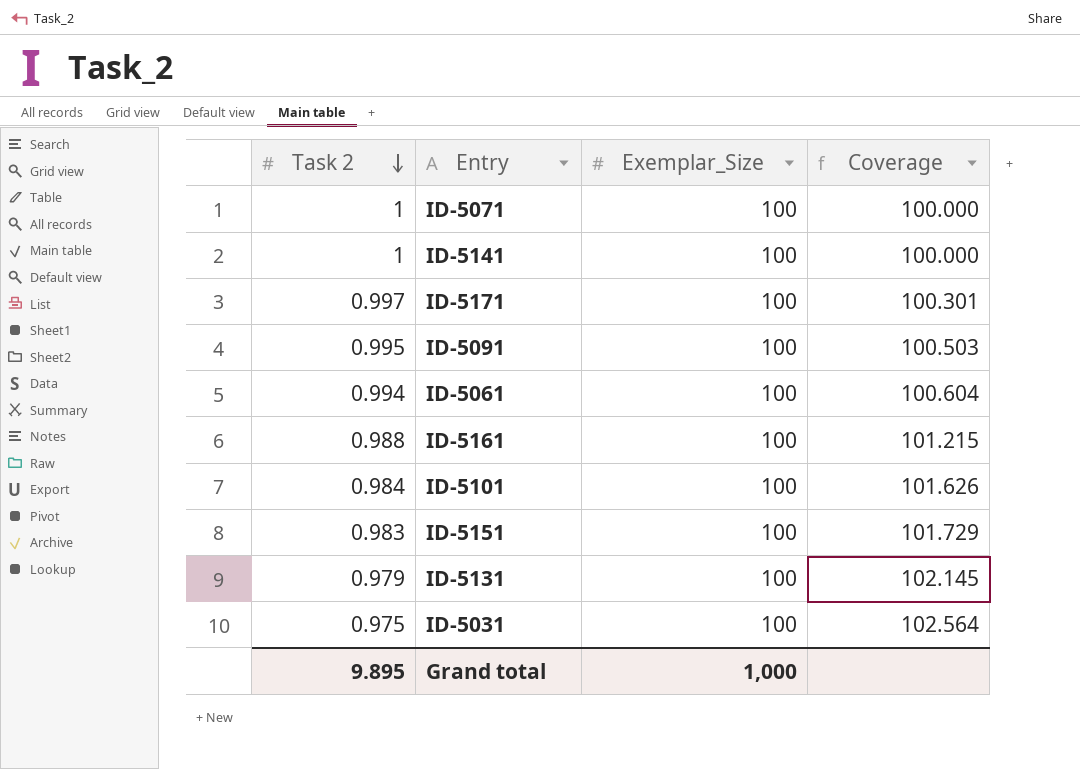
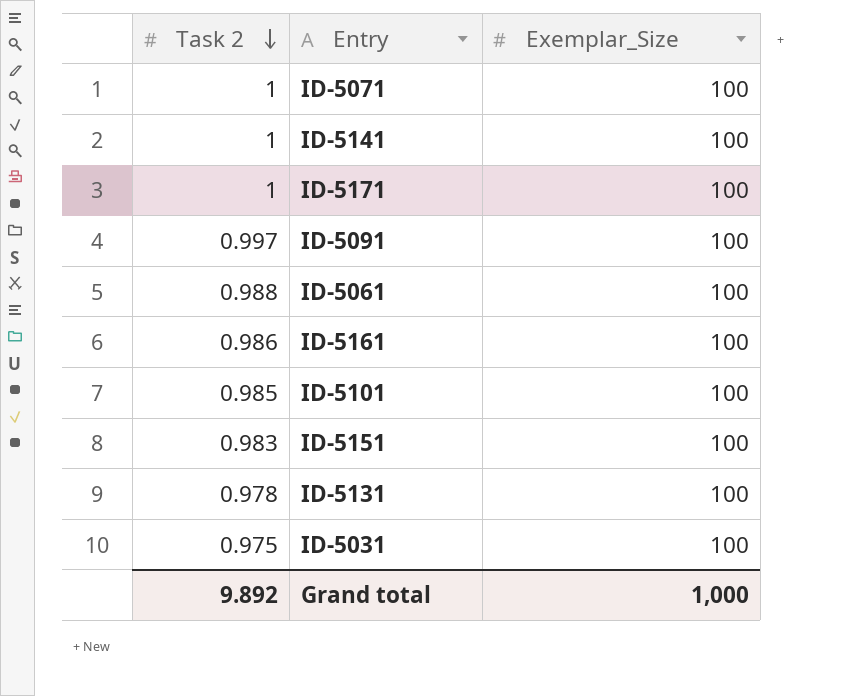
column Coverage | formula: [Exemplar_Size] / [Task 2] -> none
ID-5171 | Task 2: 0.997 -> 1
ID-5091 | Task 2: 0.995 -> 0.997
ID-5061 | Task 2: 0.994 -> 0.988
ID-5161 | Task 2: 0.988 -> 0.986
ID-5101 | Task 2: 0.984 -> 0.985
ID-5131 | Task 2: 0.979 -> 0.978
Grand total | Task 2: 9.895 -> 9.892

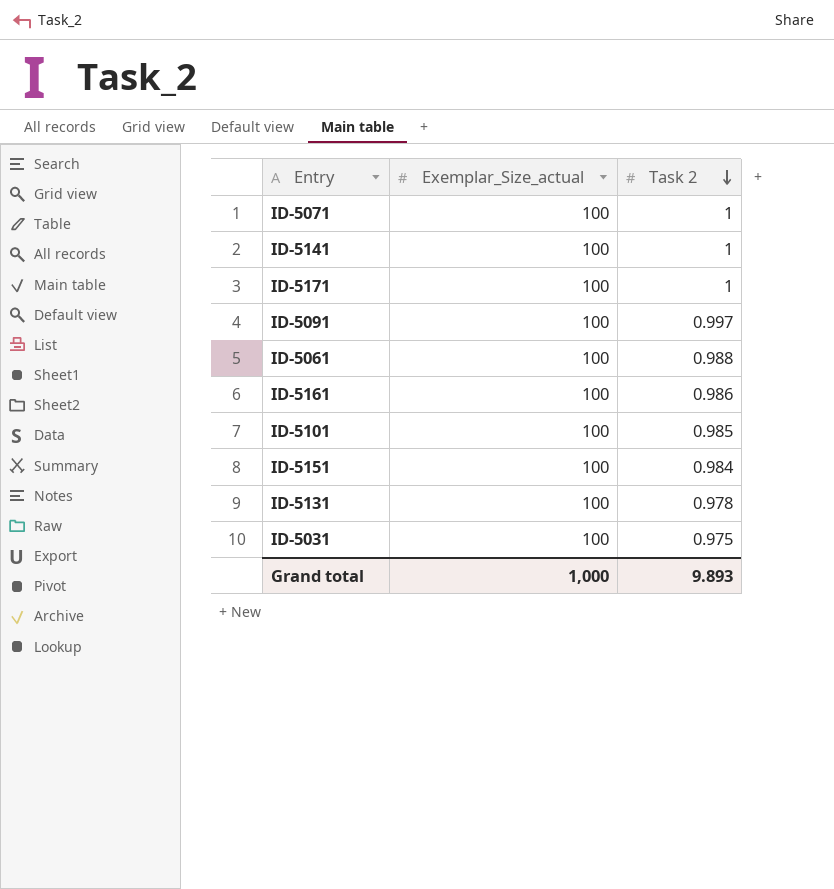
column name: Exemplar_Size -> Exemplar_Size_actual
column Task 2 | position: 1 -> 3
ID-5151 | Task 2: 0.983 -> 0.984
Grand total | Task 2: 9.892 -> 9.893

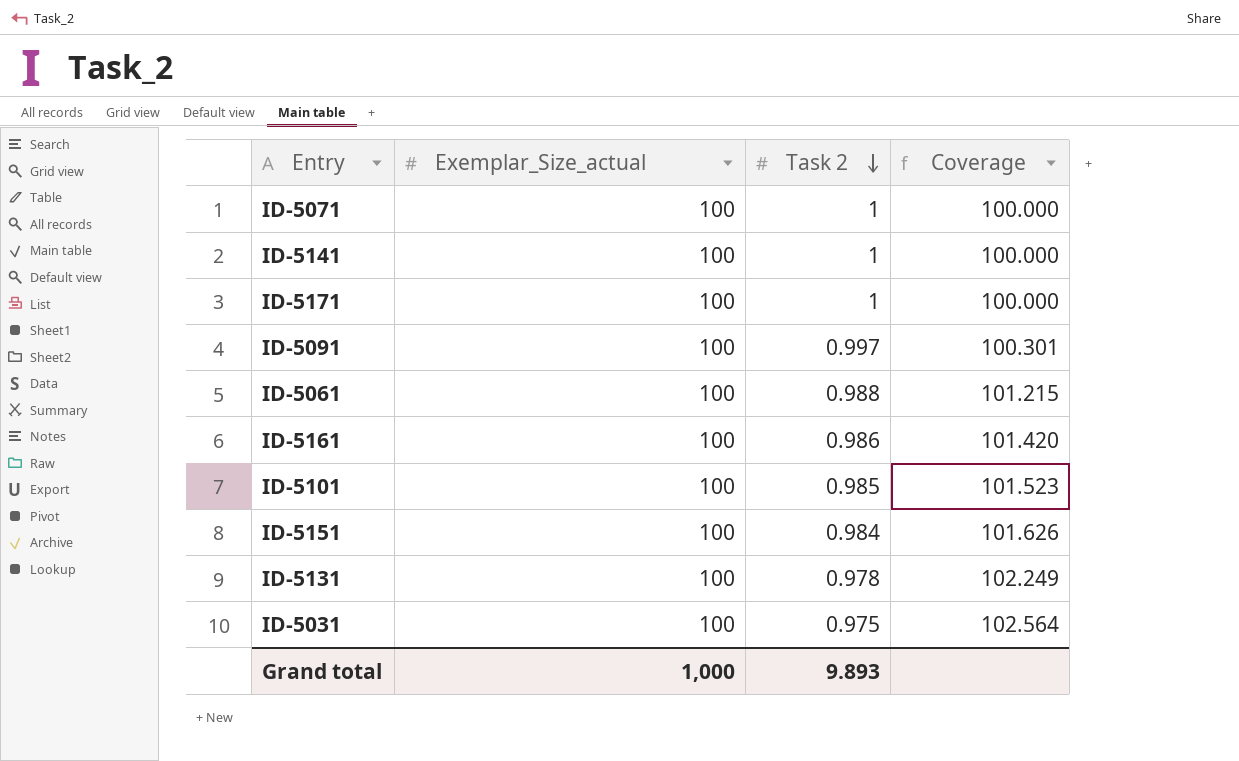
column Coverage | formula: none -> [Exemplar_Size_actual] / [Task 2]

